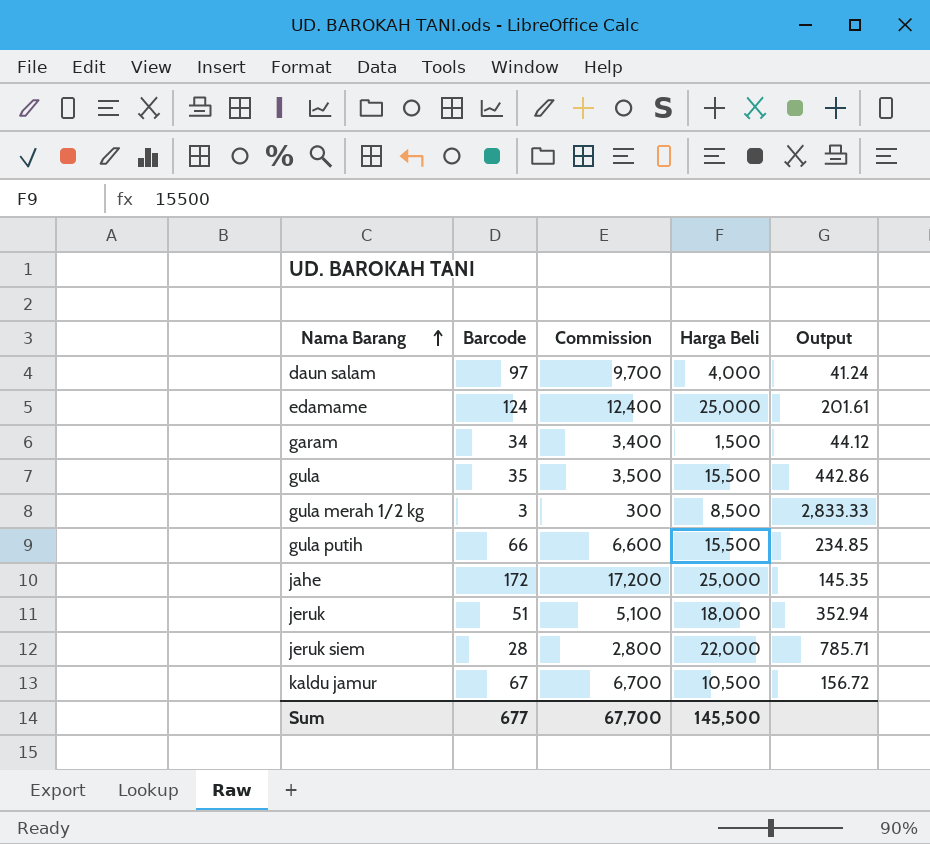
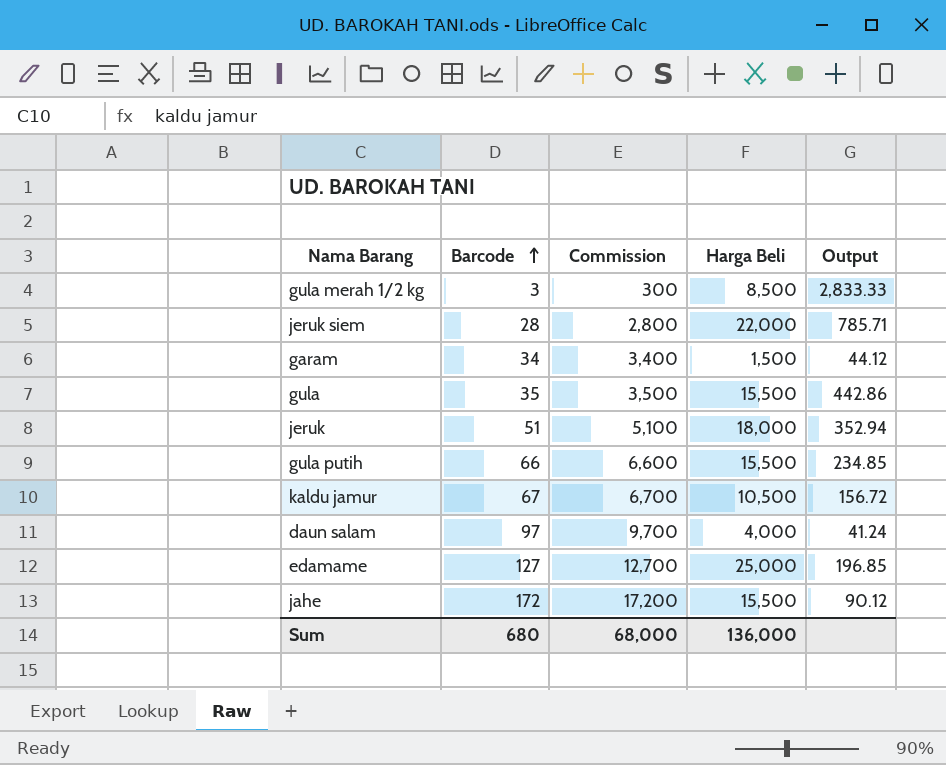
row order: Nama Barang ascending -> Barcode ascending
edamame | Barcode: 124 -> 127
edamame | Commission: 12,400 -> 12,700
edamame | Output: 201.61 -> 196.85
jahe | Harga Beli: 25,000 -> 15,500
jahe | Output: 145.35 -> 90.12
Sum | Barcode: 677 -> 680
Sum | Commission: 67,700 -> 68,000
Sum | Harga Beli: 145,500 -> 136,000

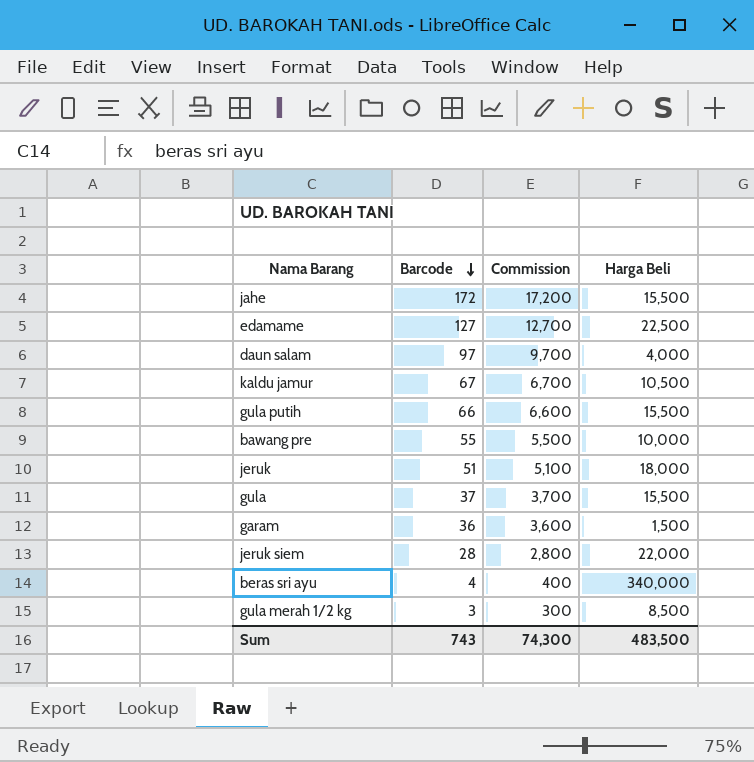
row order: Barcode ascending -> Barcode descending
column Output | formula: [Harga Beli] / [Barcode] -> none
edamame | Harga Beli: 25,000 -> 22,500
row bawang pre: none -> 55 | 5,500 | 10,000
gula | Barcode: 35 -> 37
gula | Commission: 3,500 -> 3,700
garam | Barcode: 34 -> 36
garam | Commission: 3,400 -> 3,600
row beras sri ayu: none -> 4 | 400 | 340,000
Sum | Barcode: 680 -> 743
Sum | Commission: 68,000 -> 74,300
Sum | Harga Beli: 136,000 -> 483,500

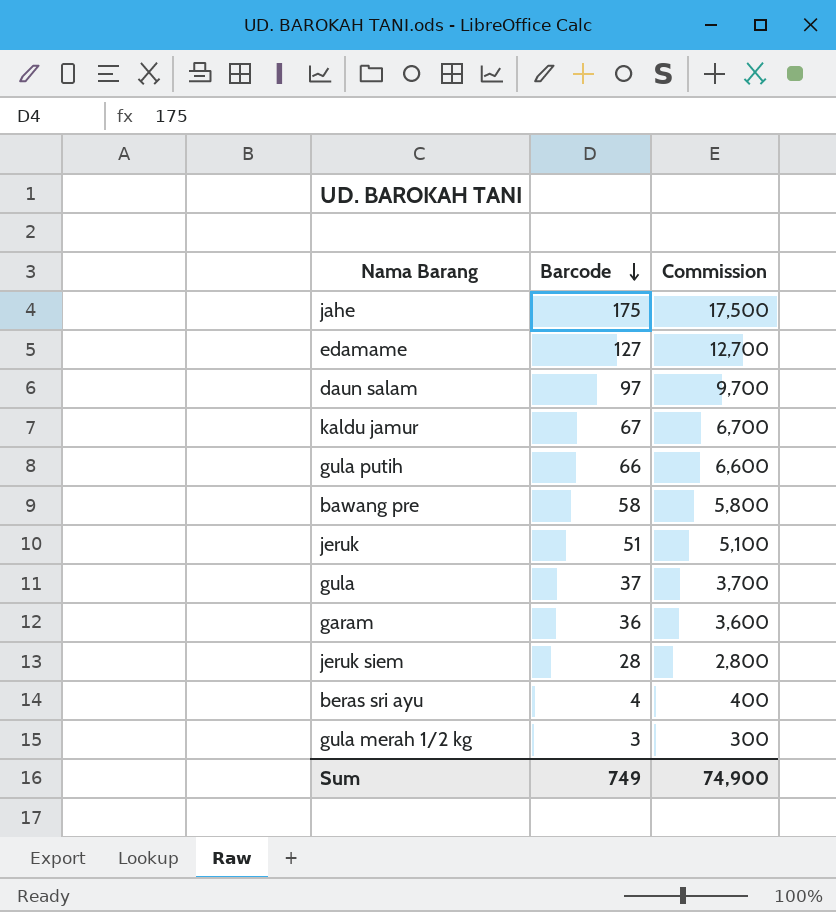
column Harga Beli | position: 4 -> none
jahe | Barcode: 172 -> 175
jahe | Commission: 17,200 -> 17,500
bawang pre | Barcode: 55 -> 58
bawang pre | Commission: 5,500 -> 5,800
Sum | Barcode: 743 -> 749
Sum | Commission: 74,300 -> 74,900

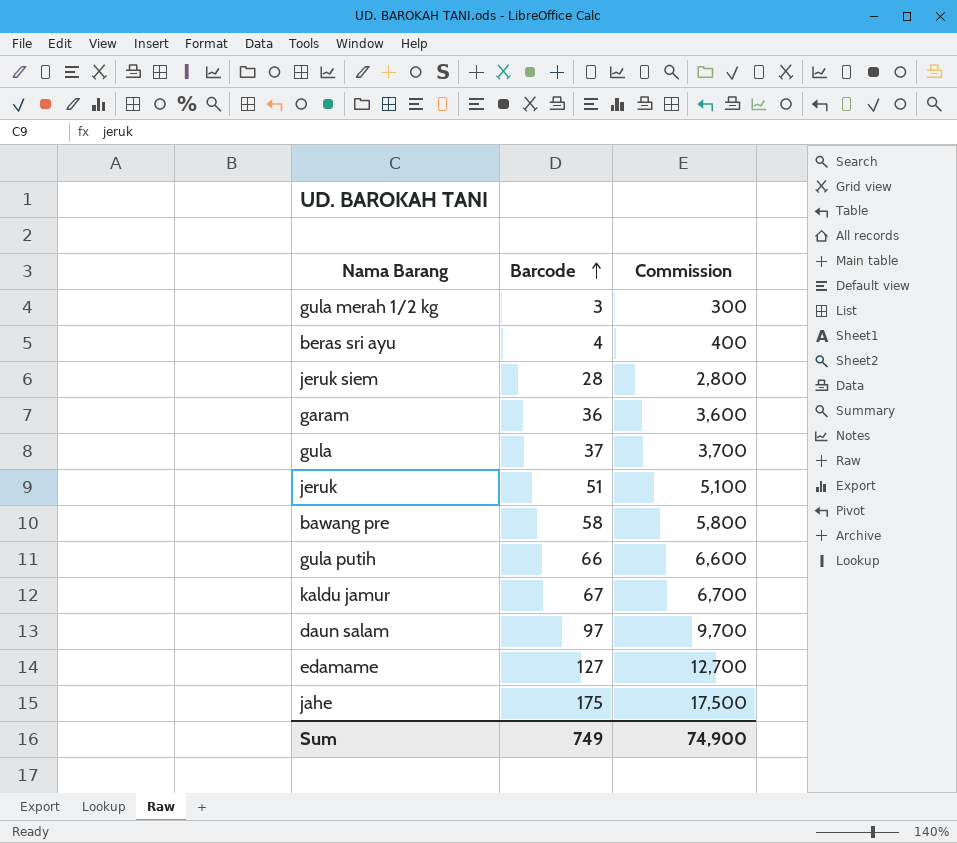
row order: Barcode descending -> Barcode ascending

